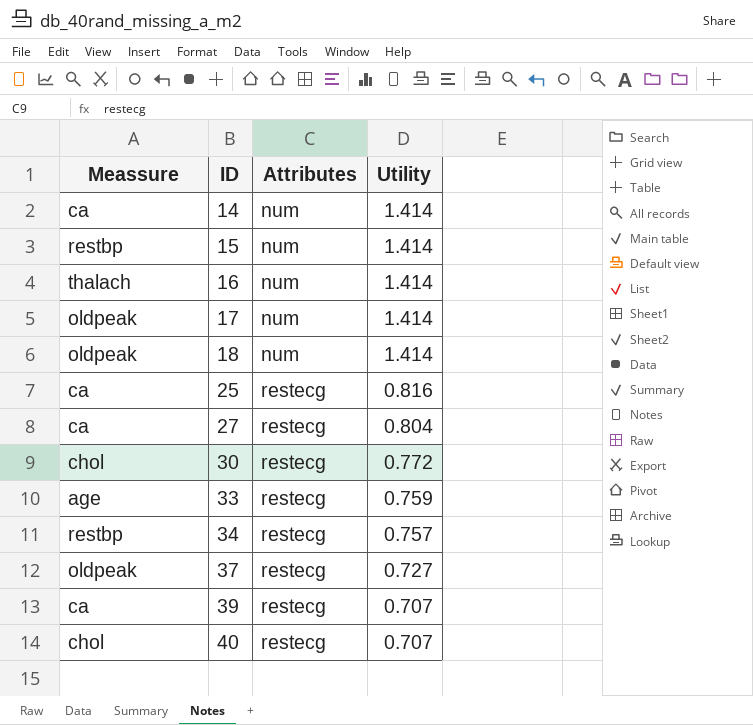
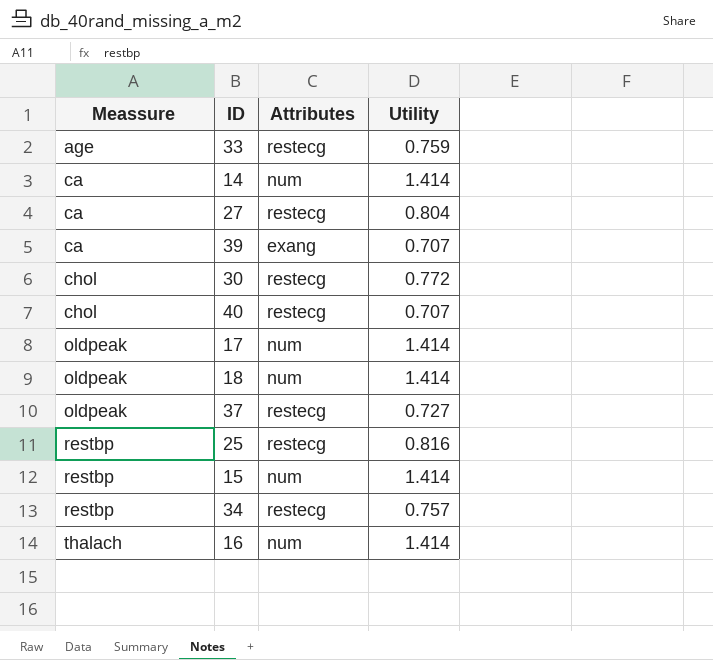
row order: ID ascending -> Meassure ascending
39 | Attributes: restecg -> exang
25 | Meassure: ca -> restbp

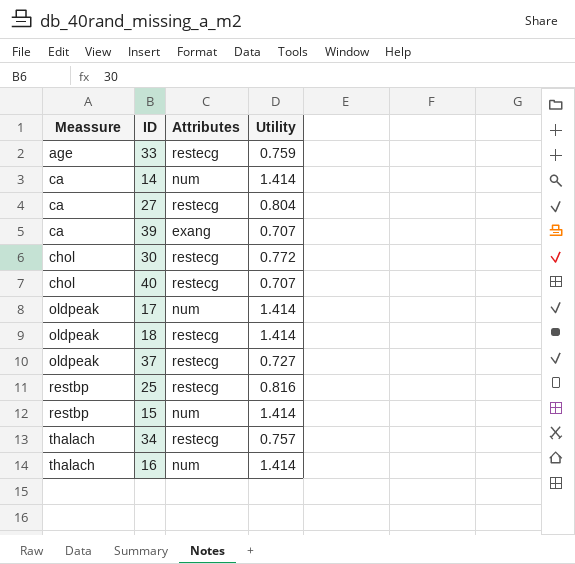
18 | Attributes: num -> restecg
34 | Meassure: restbp -> thalach

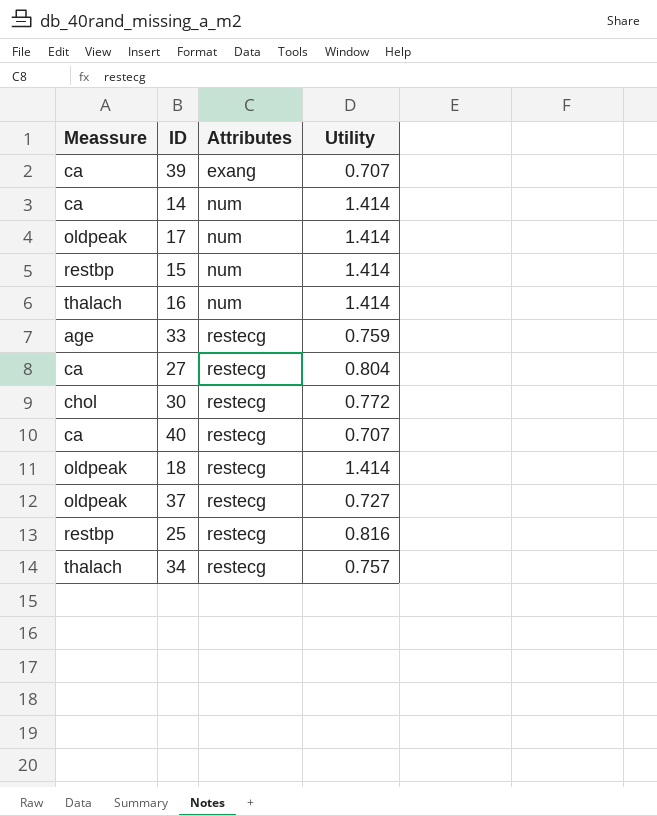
row order: Meassure ascending -> Attributes ascending
40 | Meassure: chol -> ca

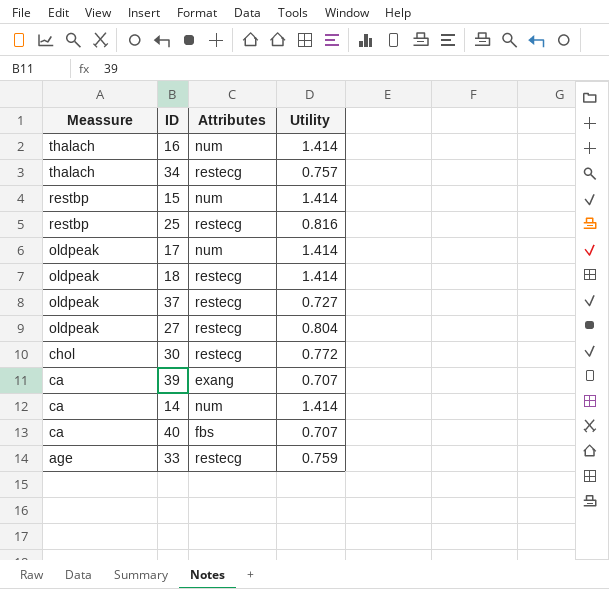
row order: Attributes ascending -> Meassure descending
27 | Meassure: ca -> oldpeak
40 | Attributes: restecg -> fbs

